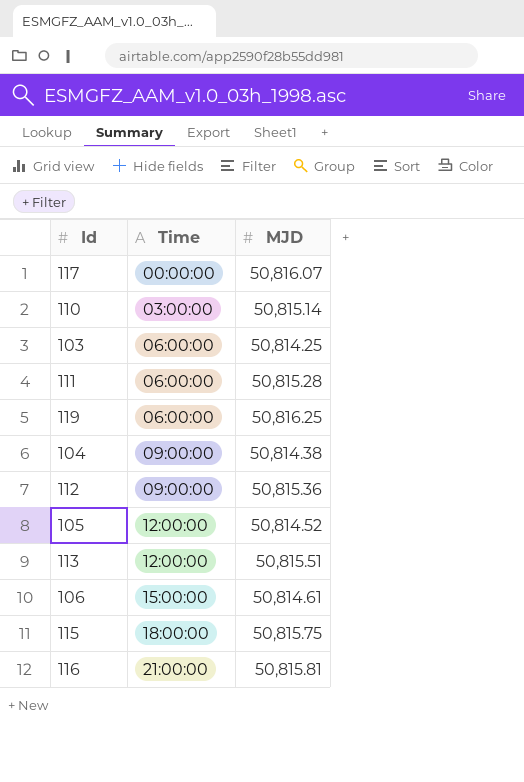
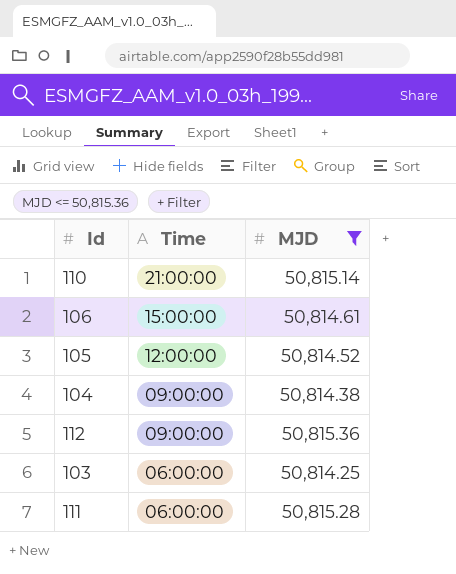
filter: none -> MJD <= 50,815.36
row order: Time ascending -> Time descending
110 | Time: 03:00:00 -> 21:00:00

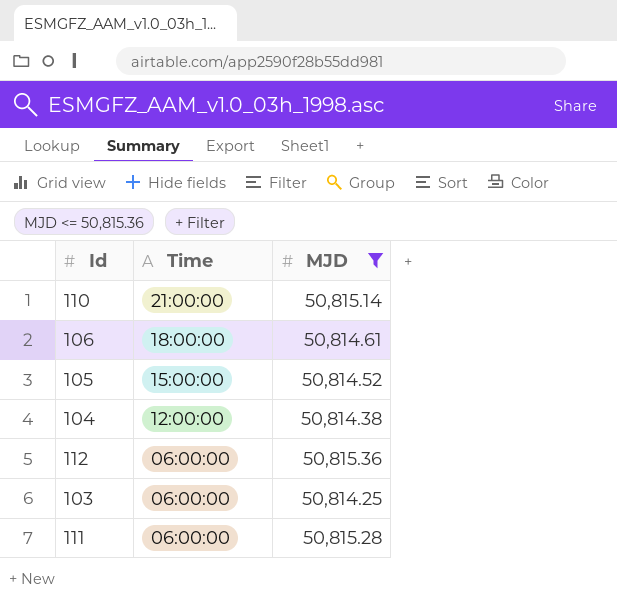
106 | Time: 15:00:00 -> 18:00:00
105 | Time: 12:00:00 -> 15:00:00
104 | Time: 09:00:00 -> 12:00:00
112 | Time: 09:00:00 -> 06:00:00

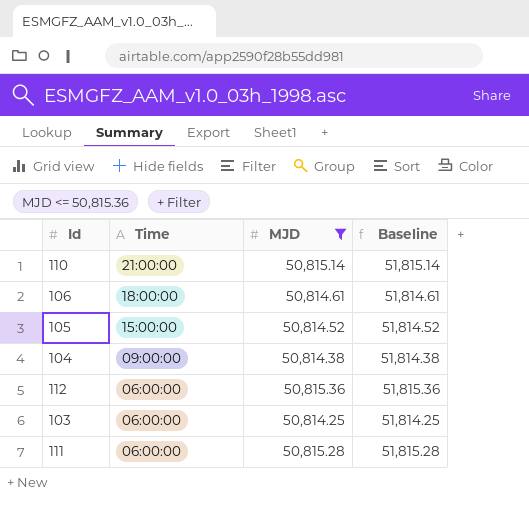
column Baseline | formula: none -> [MJD] + 1000
104 | Time: 12:00:00 -> 09:00:00

